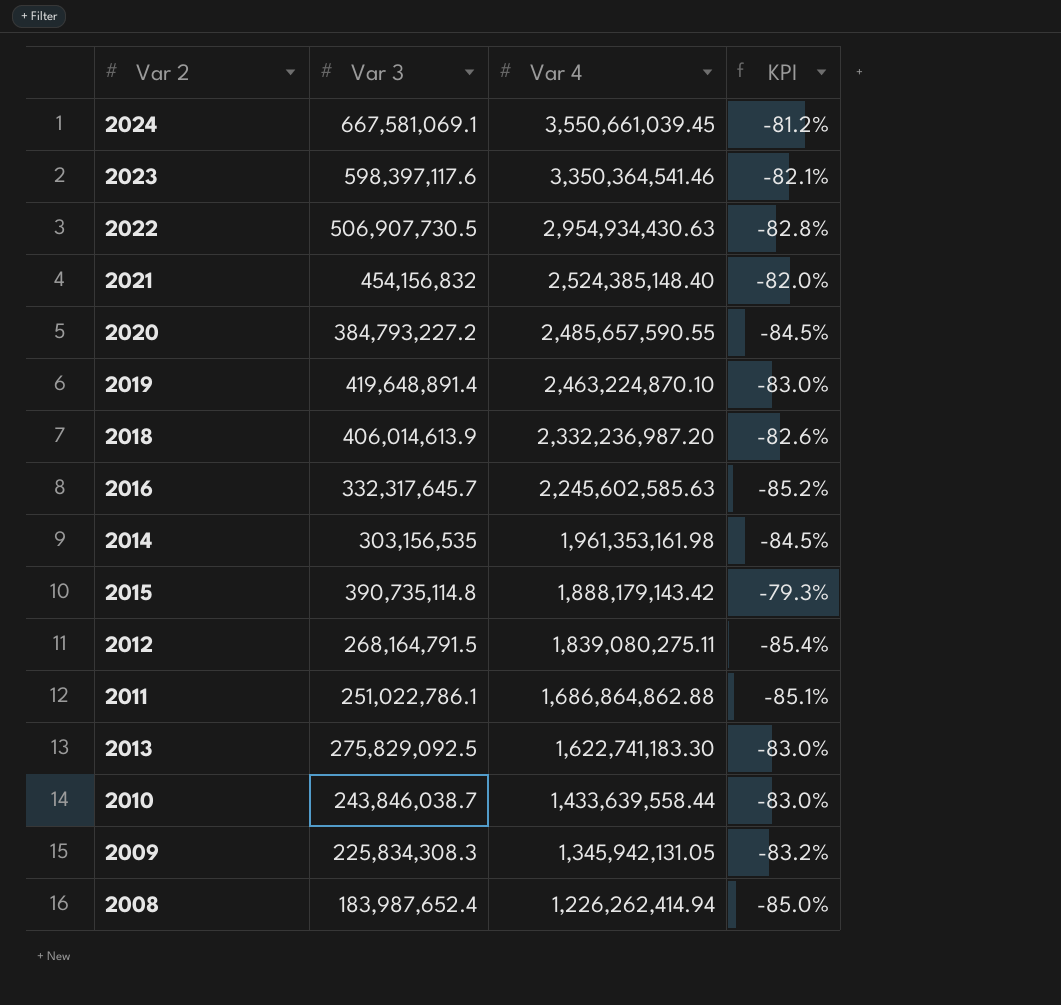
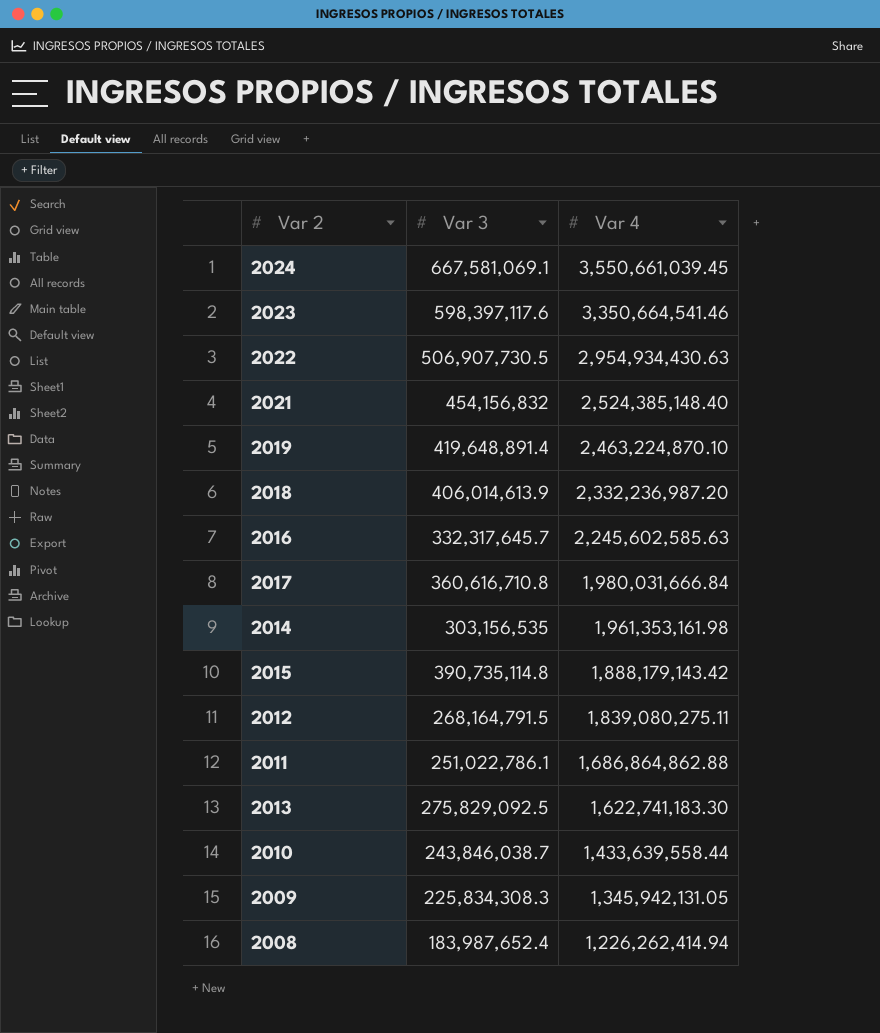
column KPI | formula: ([Var 3] - [Var 4]) / [Var 4] -> none
row 2020: 384,793,227.2 | 2,485,657,590.55 | -84.5% -> none
2023 | Var 4: 3,350,364,541.46 -> 3,350,664,541.46
row 2017: none -> 360,616,710.8 | 1,980,031,666.84

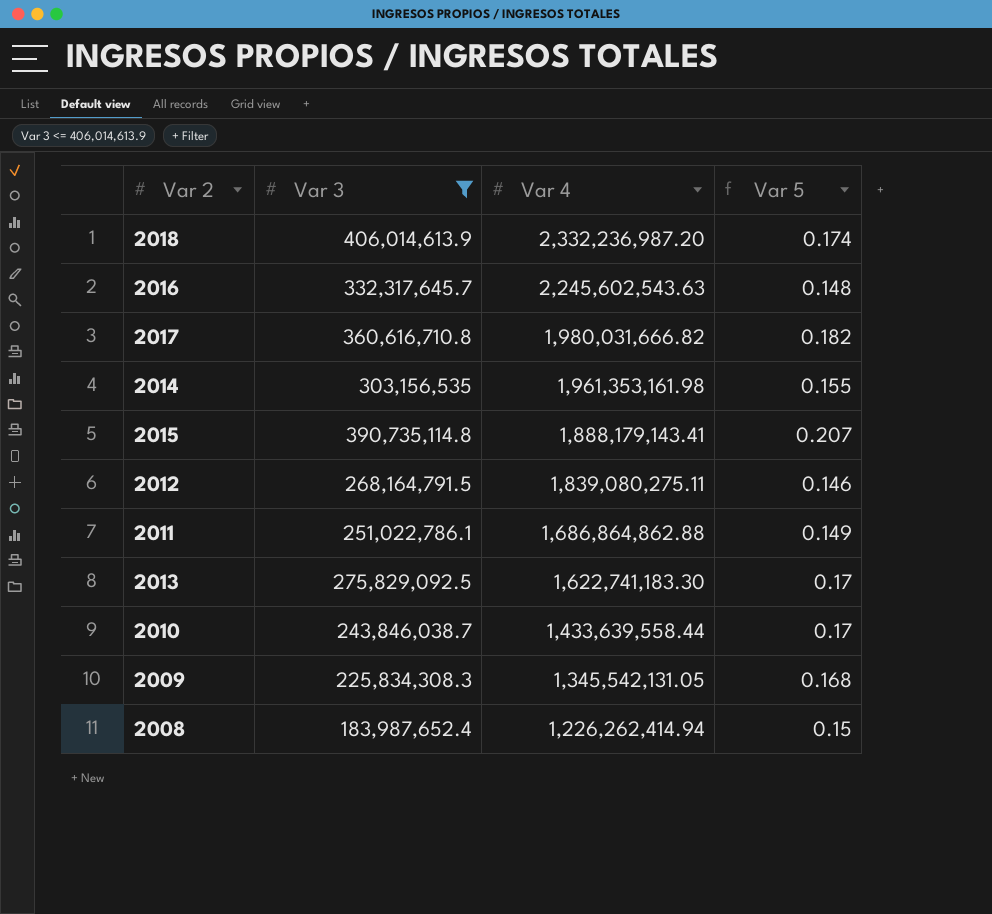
filter: none -> Var 3 <= 406,014,613.9
column Var 5 | formula: none -> [Var 3] / [Var 4]
2016 | Var 4: 2,245,602,585.63 -> 2,245,602,543.63
2017 | Var 4: 1,980,031,666.84 -> 1,980,031,666.82
2015 | Var 4: 1,888,179,143.42 -> 1,888,179,143.41
2009 | Var 4: 1,345,942,131.05 -> 1,345,542,131.05

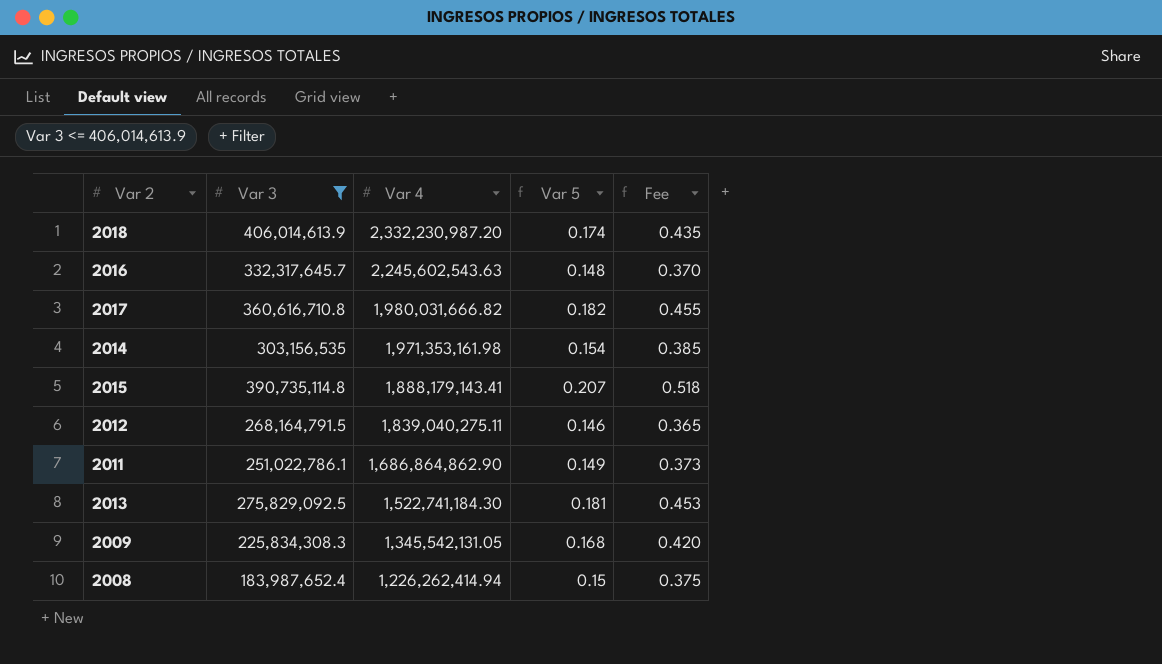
column Fee | formula: none -> [Var 5] * 2.5
row 2010: 243,846,038.7 | 1,433,639,558.44 | 0.17 -> none
2018 | Var 4: 2,332,236,987.20 -> 2,332,230,987.20
2014 | Var 4: 1,961,353,161.98 -> 1,971,353,161.98
2014 | Var 5: 0.155 -> 0.154
2012 | Var 4: 1,839,080,275.11 -> 1,839,040,275.11
2011 | Var 4: 1,686,864,862.88 -> 1,686,864,862.90
2013 | Var 4: 1,622,741,183.30 -> 1,522,741,184.30
2013 | Var 5: 0.17 -> 0.181

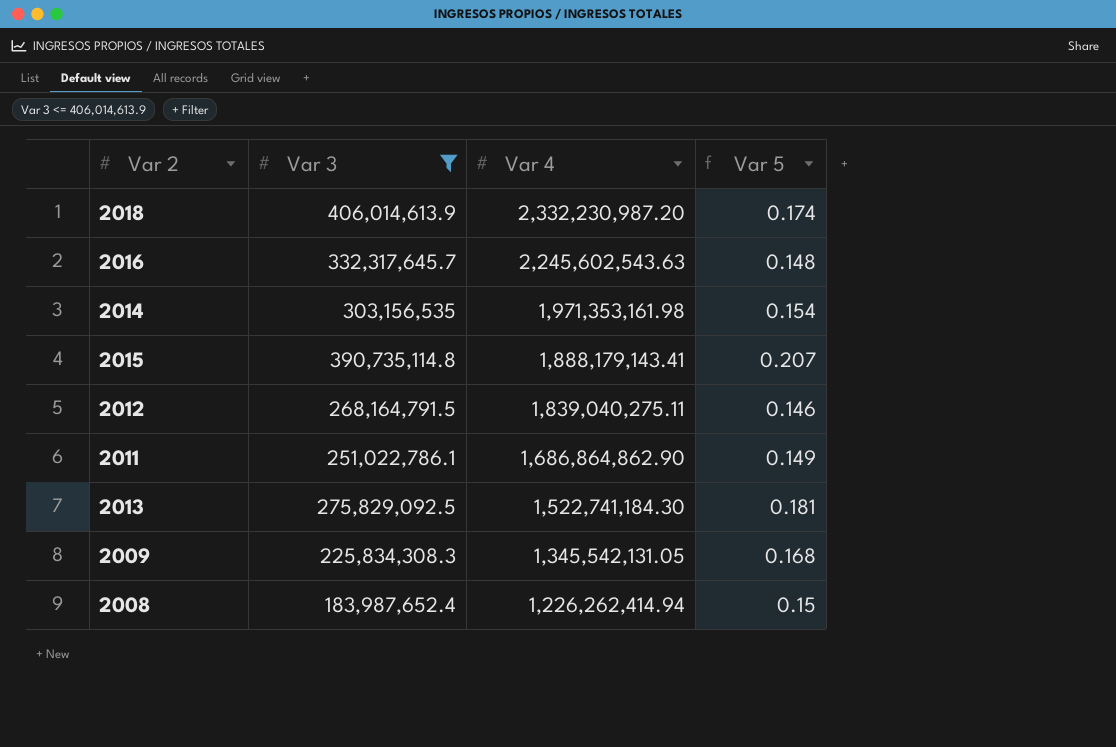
column Fee | formula: [Var 5] * 2.5 -> none
row 2017: 360,616,710.8 | 1,980,031,666.82 | 0.182 | 0.455 -> none

